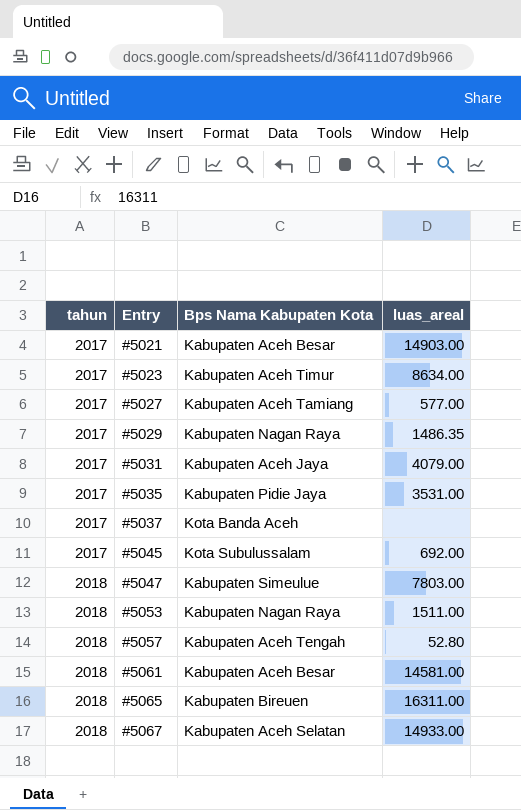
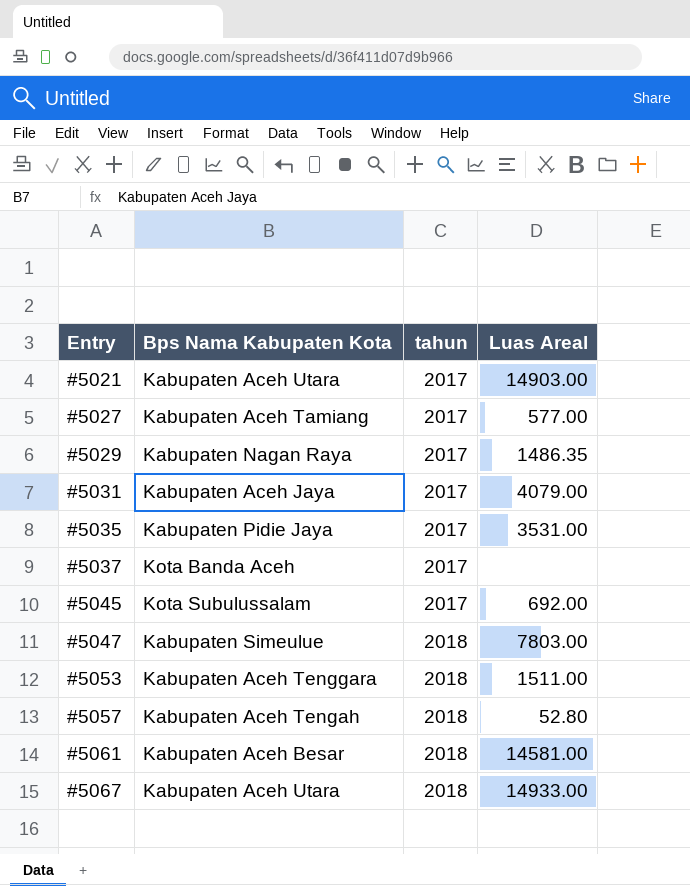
column tahun | position: 1 -> 3
column name: luas_areal -> Luas Areal
row #5023: 2017 | Kabupaten Aceh Timur | 8634.00 -> none
row #5065: 2018 | Kabupaten Bireuen | 16311.00 -> none
#5021 | Bps Nama Kabupaten Kota: Kabupaten Aceh Besar -> Kabupaten Aceh Utara
#5053 | Bps Nama Kabupaten Kota: Kabupaten Nagan Raya -> Kabupaten Aceh Tenggara
#5067 | Bps Nama Kabupaten Kota: Kabupaten Aceh Selatan -> Kabupaten Aceh Utara

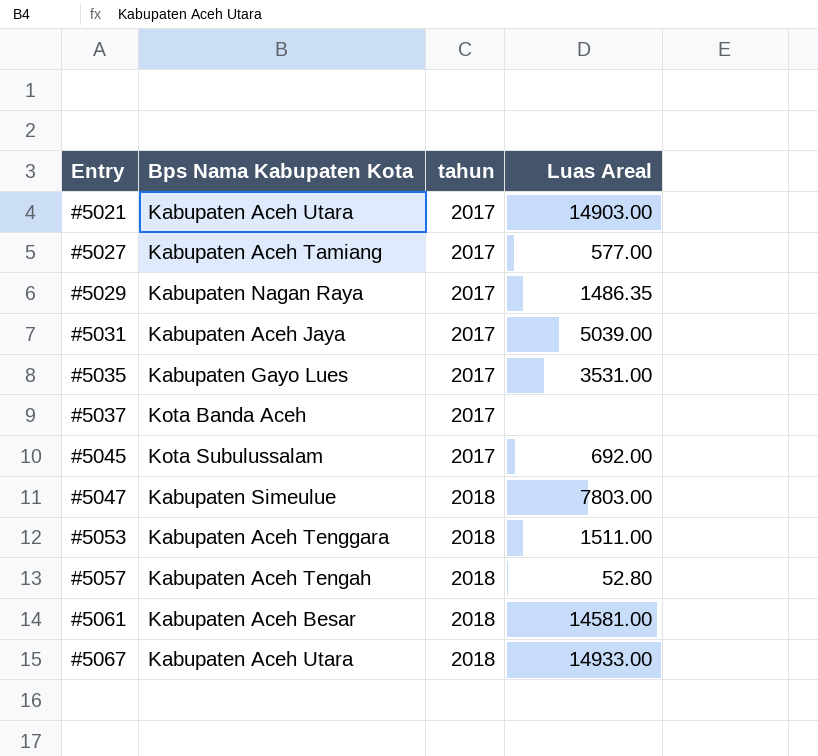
#5031 | Luas Areal: 4079.00 -> 5039.00
#5035 | Bps Nama Kabupaten Kota: Kabupaten Pidie Jaya -> Kabupaten Gayo Lues

